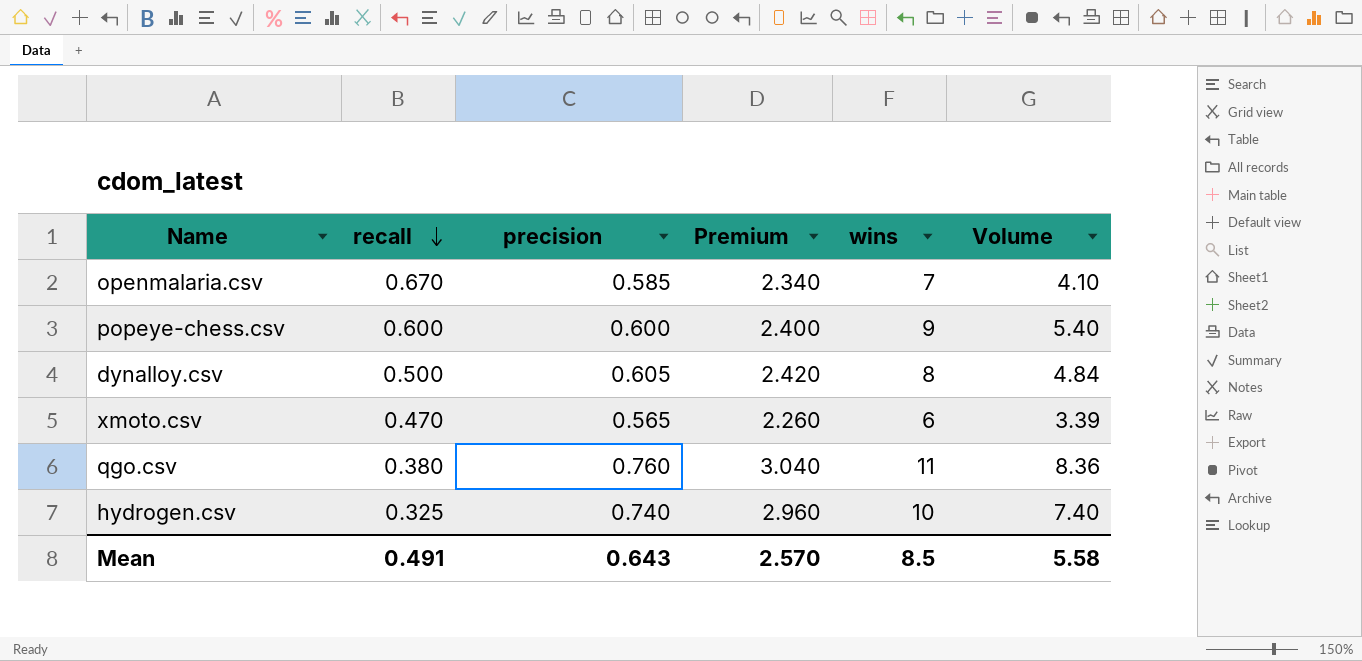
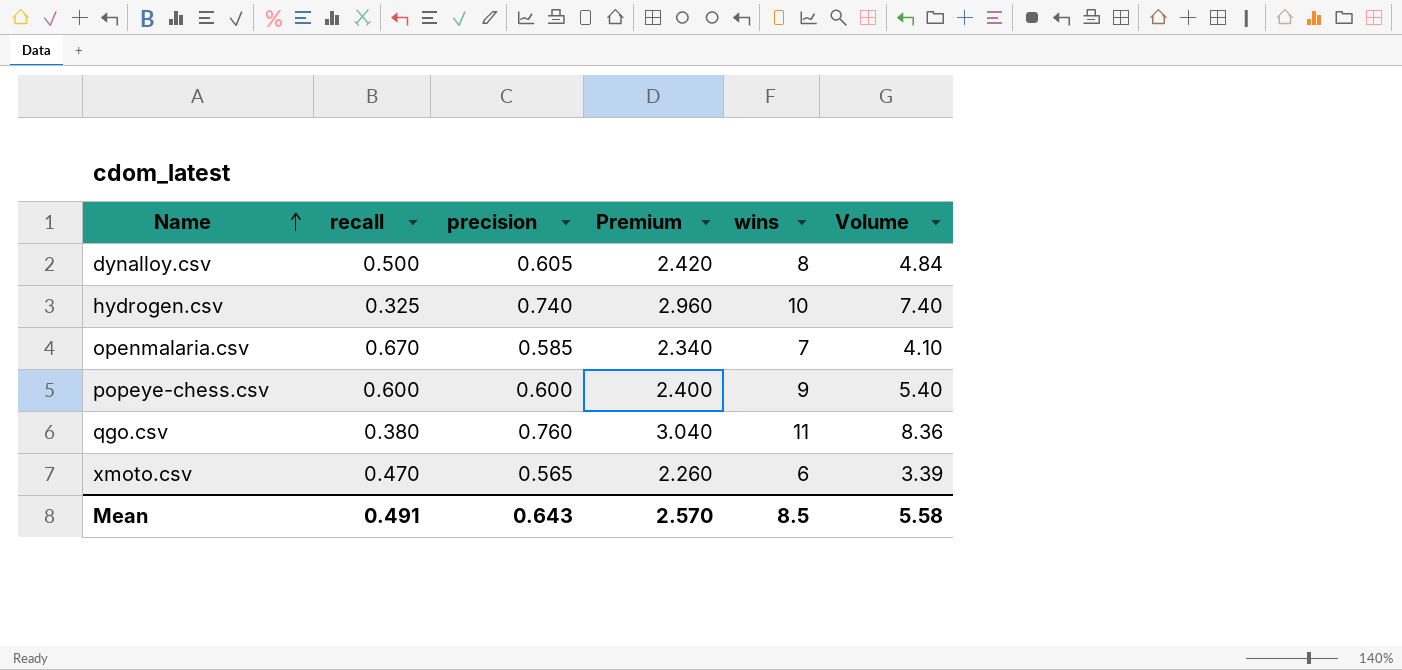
row order: recall descending -> Name ascending

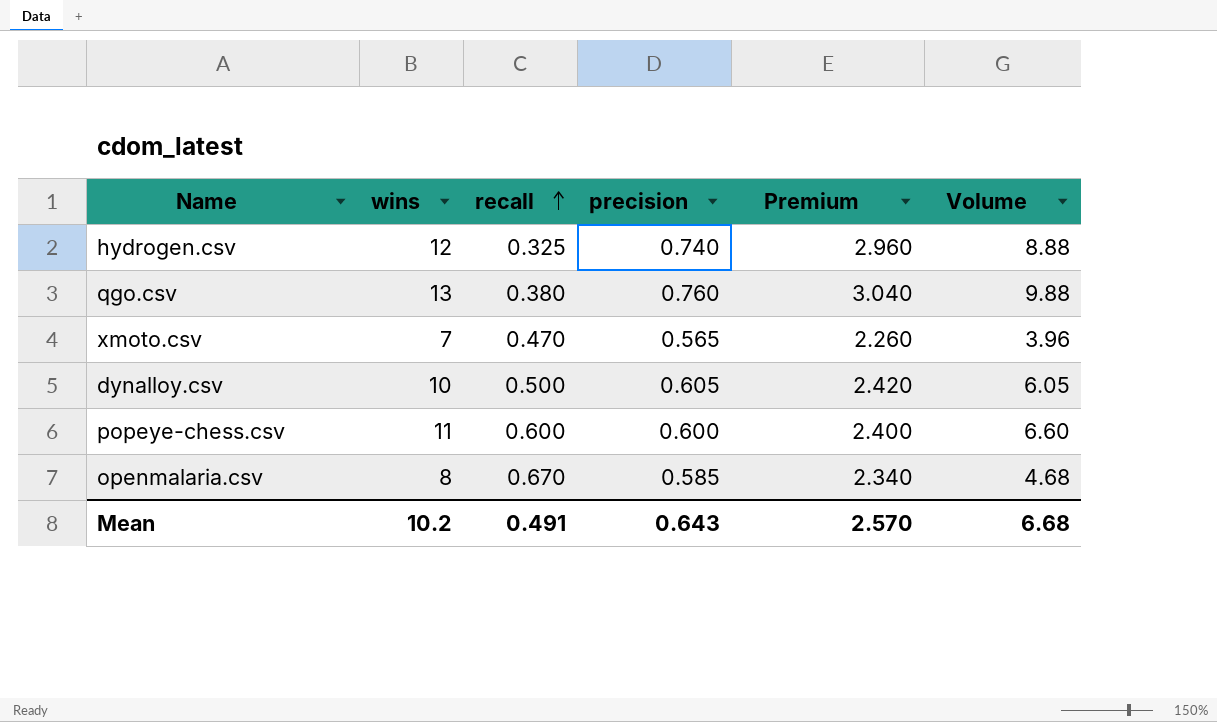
row order: Name ascending -> recall ascending
column wins | position: 5 -> 2
hydrogen.csv | wins: 10 -> 12
hydrogen.csv | Volume: 7.40 -> 8.88
qgo.csv | wins: 11 -> 13
qgo.csv | Volume: 8.36 -> 9.88
xmoto.csv | wins: 6 -> 7
xmoto.csv | Volume: 3.39 -> 3.96
dynalloy.csv | wins: 8 -> 10
dynalloy.csv | Volume: 4.84 -> 6.05
popeye-chess.csv | wins: 9 -> 11
popeye-chess.csv | Volume: 5.40 -> 6.60
openmalaria.csv | wins: 7 -> 8
openmalaria.csv | Volume: 4.10 -> 4.68
Mean | wins: 8.5 -> 10.2
Mean | Volume: 5.58 -> 6.68

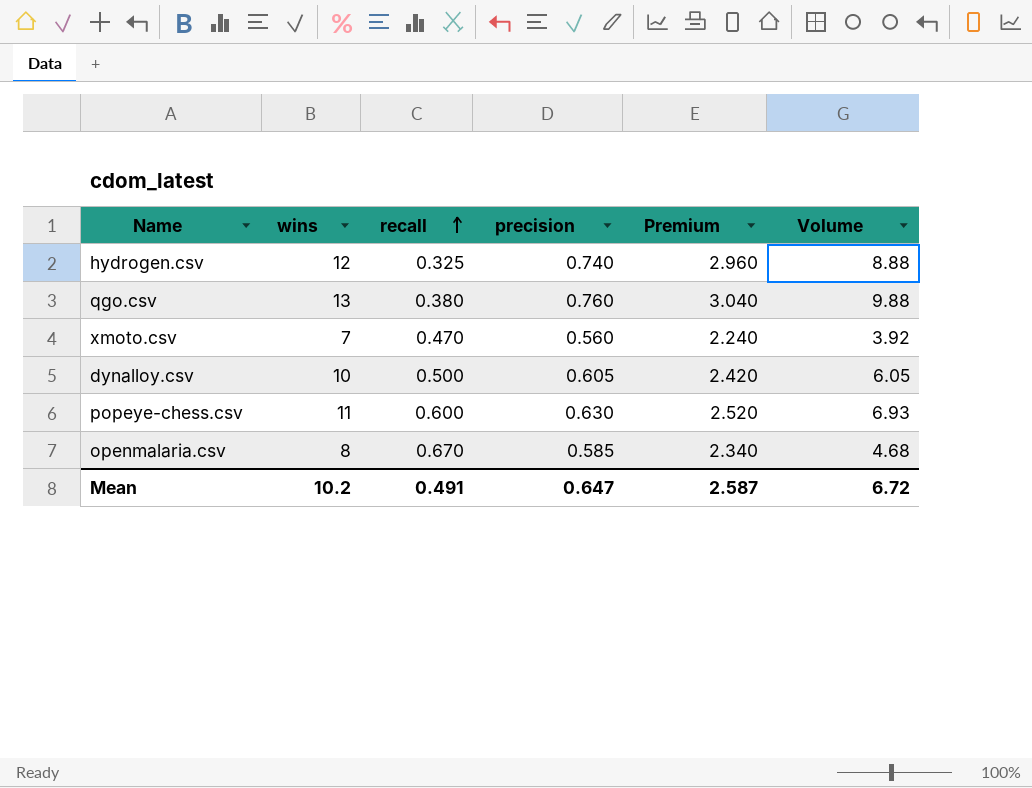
xmoto.csv | precision: 0.565 -> 0.560
xmoto.csv | Premium: 2.260 -> 2.240
xmoto.csv | Volume: 3.96 -> 3.92
popeye-chess.csv | precision: 0.600 -> 0.630
popeye-chess.csv | Premium: 2.400 -> 2.520
popeye-chess.csv | Volume: 6.60 -> 6.93
Mean | precision: 0.643 -> 0.647
Mean | Premium: 2.570 -> 2.587
Mean | Volume: 6.68 -> 6.72

